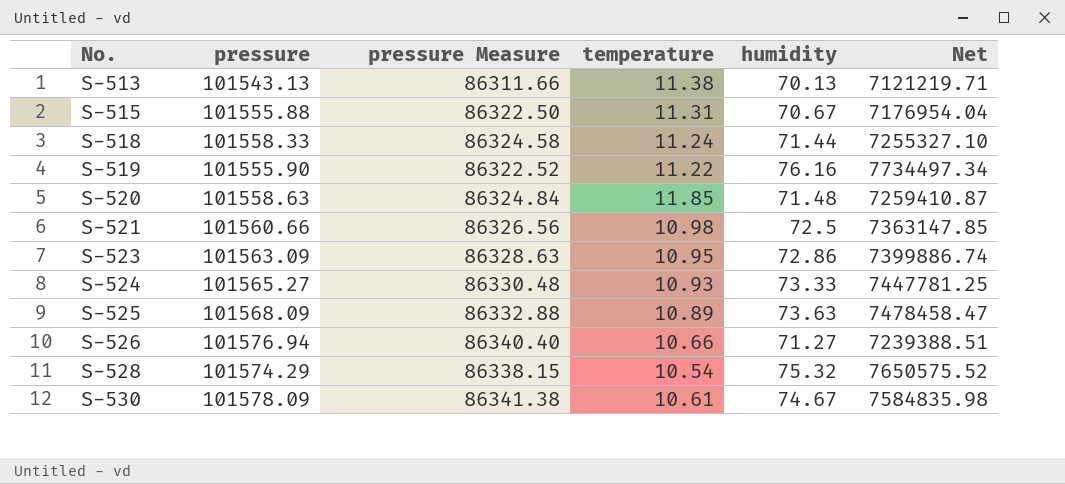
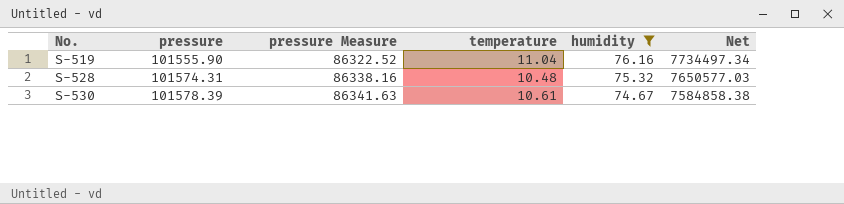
filter: none -> humidity >= 74.67
S-519 | temperature: 11.22 -> 11.04
S-528 | pressure: 101574.29 -> 101574.31
S-528 | pressure Measure: 86338.15 -> 86338.16
S-528 | temperature: 10.54 -> 10.48
S-528 | Net: 7650575.52 -> 7650577.03
S-530 | pressure: 101578.09 -> 101578.39
S-530 | pressure Measure: 86341.38 -> 86341.63
S-530 | Net: 7584835.98 -> 7584858.38

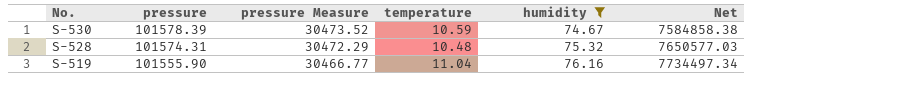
row order: No. ascending -> No. descending
column pressure Measure | formula: [pressure] * 0.85 -> [pressure] * 0.3
S-530 | temperature: 10.61 -> 10.59

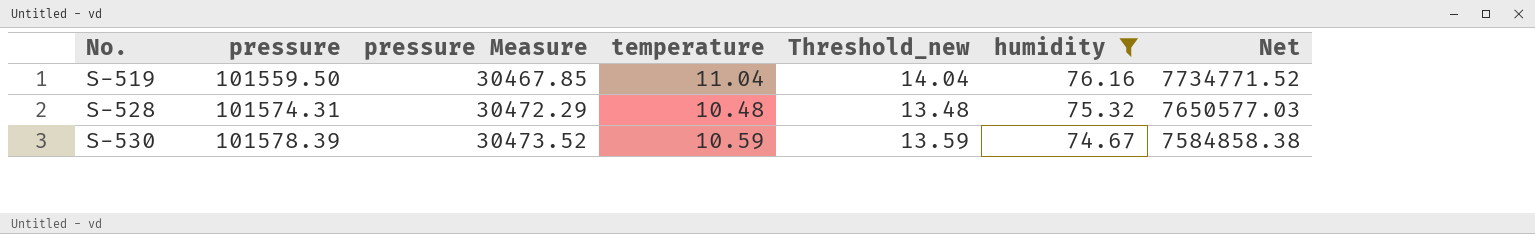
row order: No. descending -> No. ascending
column Threshold_new | formula: none -> [temperature] + 3
S-519 | pressure: 101555.90 -> 101559.50
S-519 | pressure Measure: 30466.77 -> 30467.85
S-519 | Net: 7734497.34 -> 7734771.52

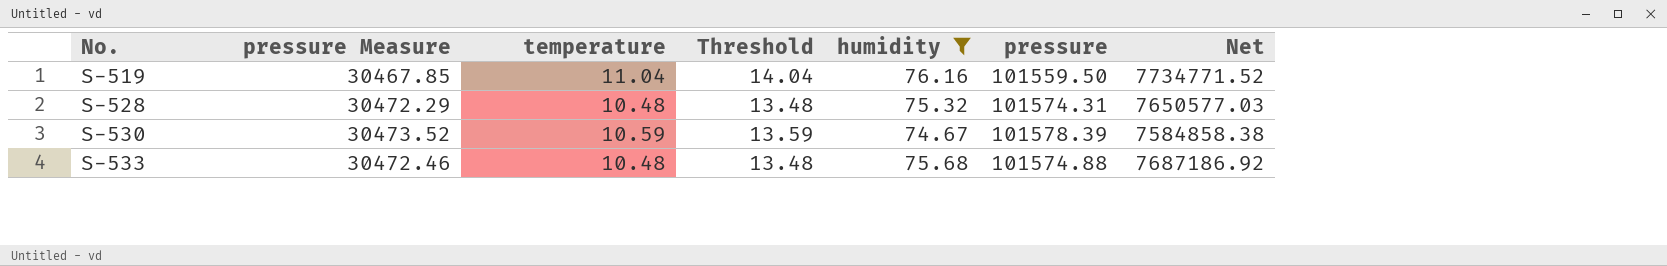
column name: Threshold_new -> Threshold
column pressure | position: 2 -> 6
row S-533: none -> 30472.46 | 10.48 | 13.48 | 75.68 | 101574.88 | 7687186.92

